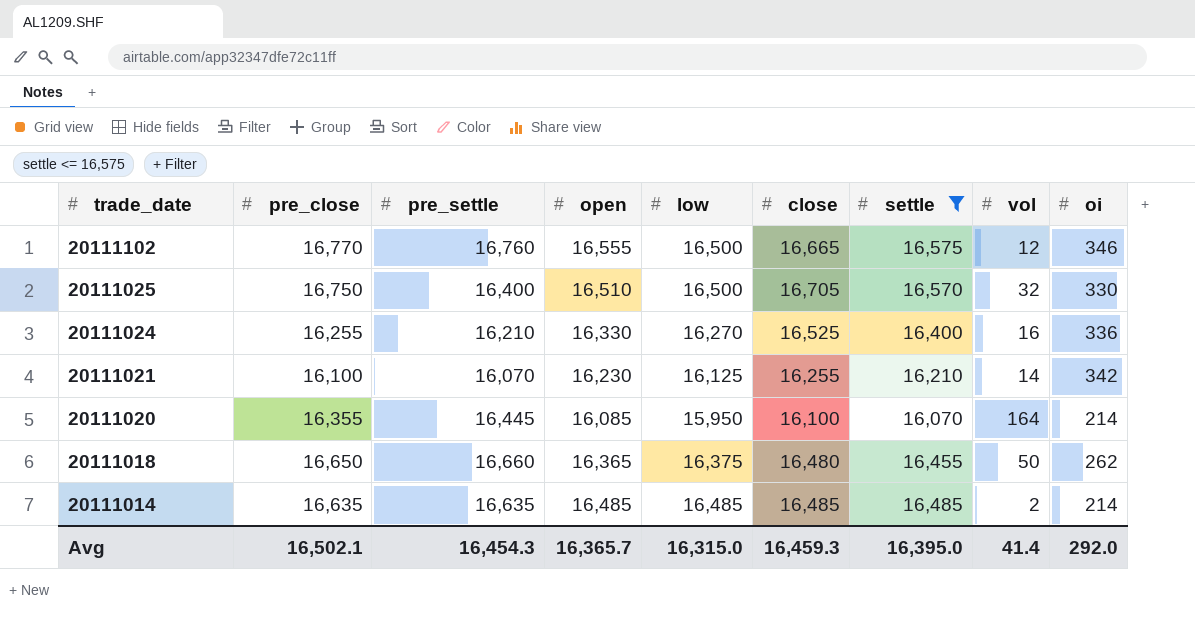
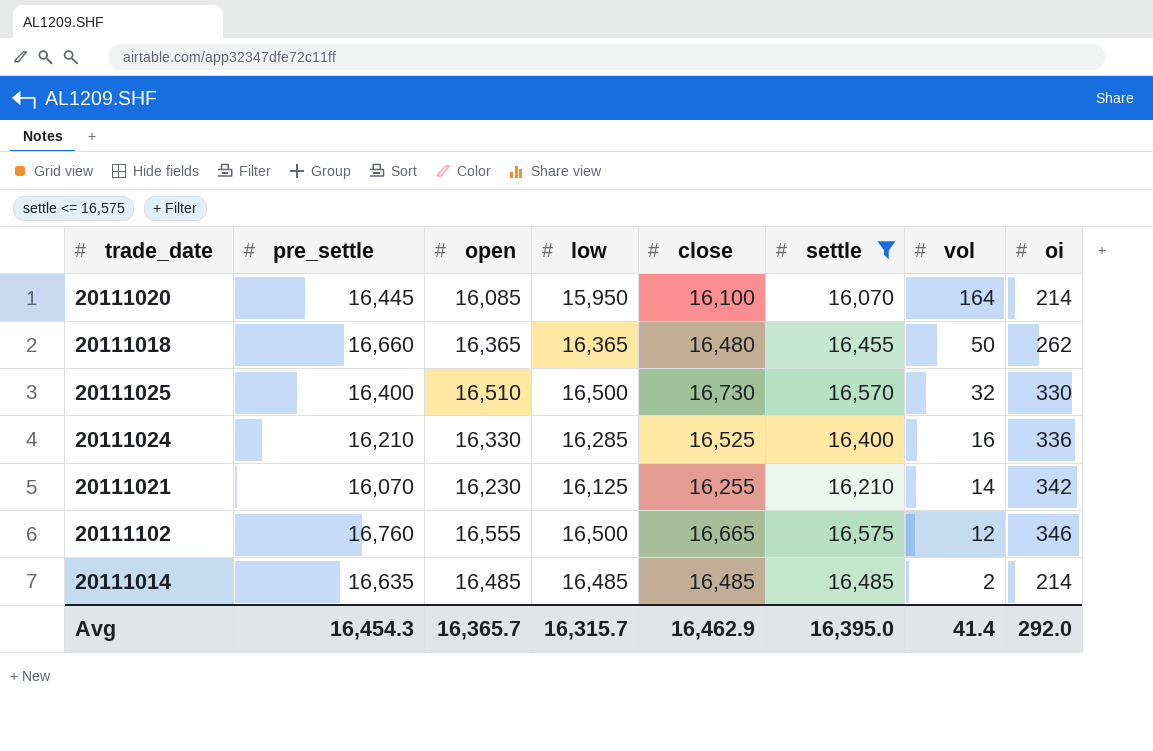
row order: trade_date descending -> vol descending
column pre_close | position: 2 -> none
20111018 | low: 16,375 -> 16,365
20111025 | close: 16,705 -> 16,730
20111024 | low: 16,270 -> 16,285
Avg | low: 16,315.0 -> 16,315.7
Avg | close: 16,459.3 -> 16,462.9

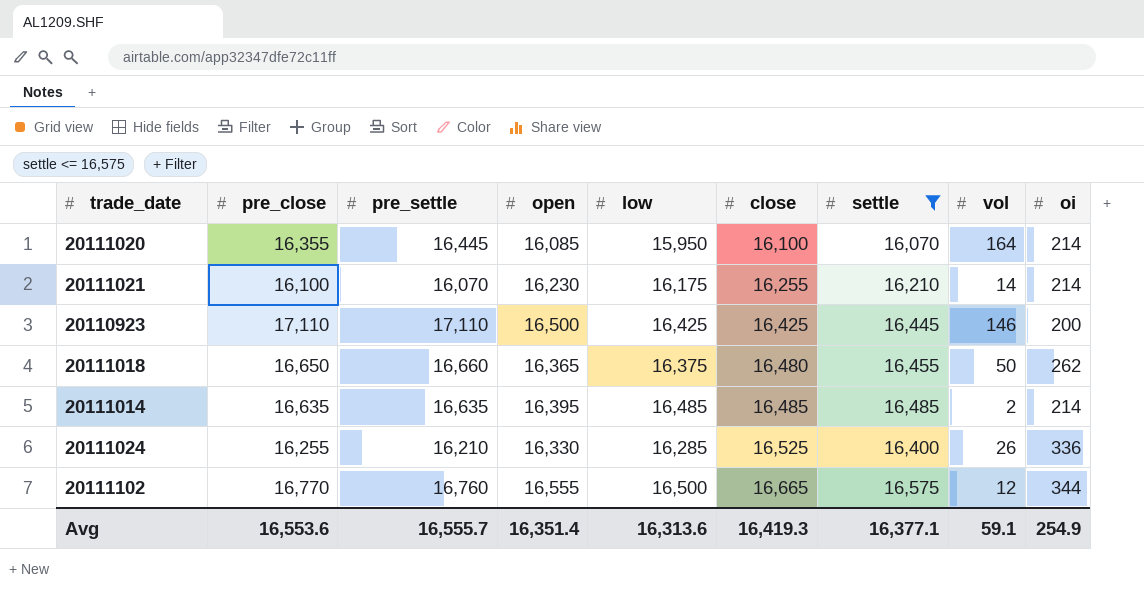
row order: vol descending -> close ascending
column pre_close | position: none -> 2
row 20111025: 16,400 | 16,510 | 16,500 | 16,730 | 16,570 | 32 | 330 -> none
20111021 | low: 16,125 -> 16,175
20111021 | oi: 342 -> 214
row 20110923: none -> 17,110 | 17,110 | 16,500 | 16,425 | 16,425 | 16,445 | 146 | 200
20111018 | low: 16,365 -> 16,375
20111014 | open: 16,485 -> 16,395
20111024 | vol: 16 -> 26
20111102 | oi: 346 -> 344
Avg | pre_settle: 16,454.3 -> 16,555.7
Avg | open: 16,365.7 -> 16,351.4
Avg | low: 16,315.7 -> 16,313.6
Avg | close: 16,462.9 -> 16,419.3
Avg | settle: 16,395.0 -> 16,377.1
Avg | vol: 41.4 -> 59.1
Avg | oi: 292.0 -> 254.9

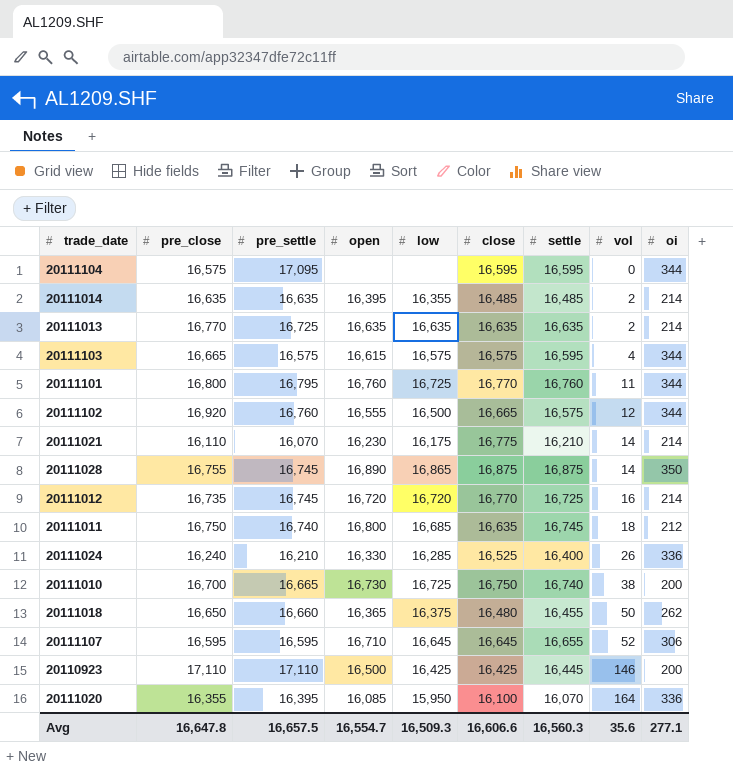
filter: settle <= 16,575 -> none
row order: close ascending -> vol ascending
20111014 | low: 16,485 -> 16,355
20111102 | pre_close: 16,770 -> 16,920
20111021 | pre_close: 16,100 -> 16,110
20111021 | close: 16,255 -> 16,775
20111024 | pre_close: 16,255 -> 16,240
20111020 | pre_settle: 16,445 -> 16,395
20111020 | oi: 214 -> 336
Avg | pre_close: 16,553.6 -> 16,647.8
Avg | pre_settle: 16,555.7 -> 16,657.5
Avg | open: 16,351.4 -> 16,554.7
Avg | low: 16,313.6 -> 16,509.3
Avg | close: 16,419.3 -> 16,606.6
Avg | settle: 16,377.1 -> 16,560.3
Avg | vol: 59.1 -> 35.6
Avg | oi: 254.9 -> 277.1

